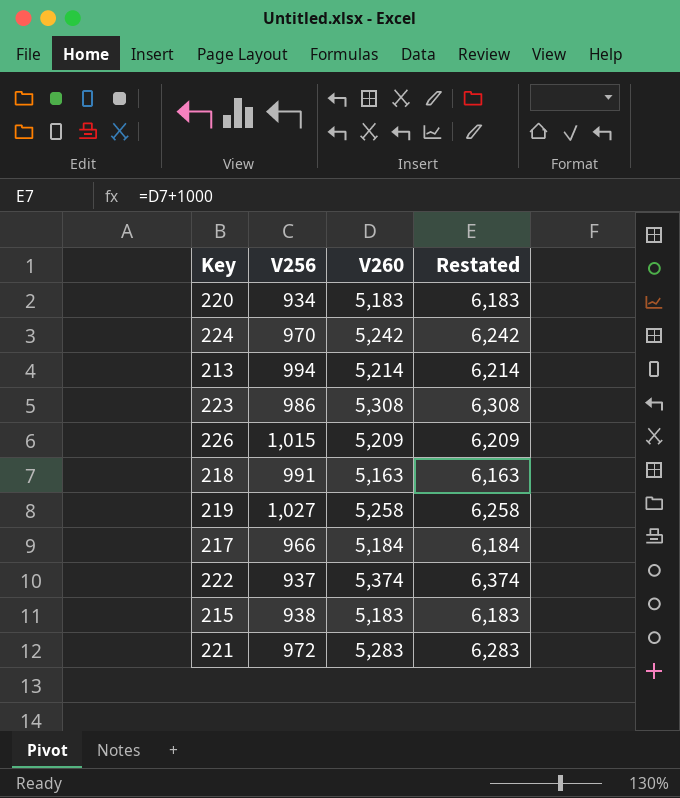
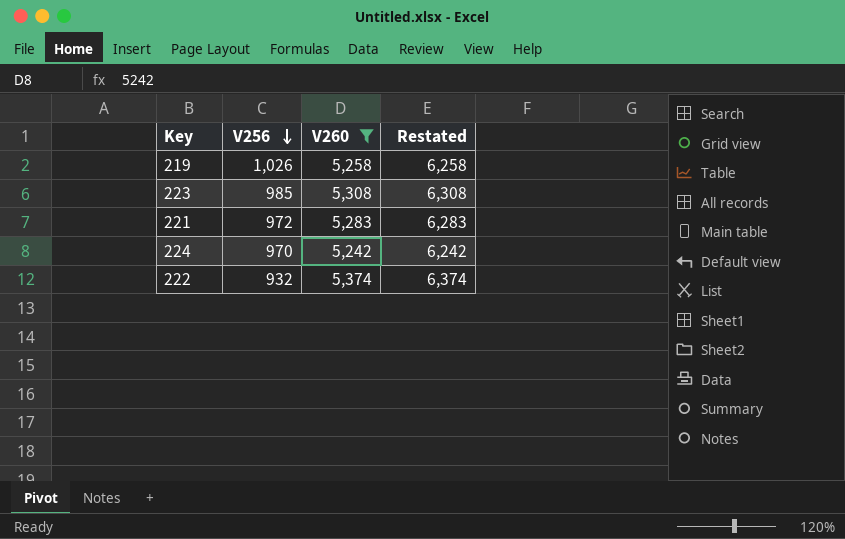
filter: none -> V260 >= 5,242
row order: none -> V256 descending
219 | V256: 1,027 -> 1,026
223 | V256: 986 -> 985
222 | V256: 937 -> 932

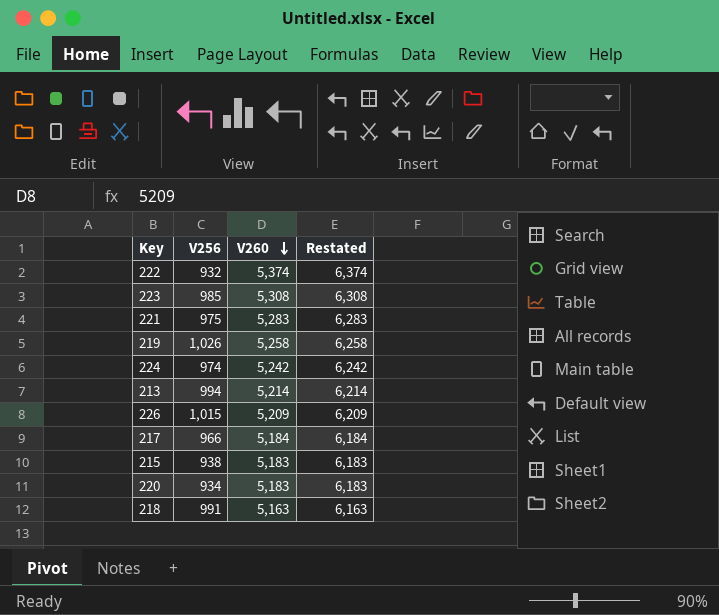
filter: V260 >= 5,242 -> none
row order: V256 descending -> V260 descending
221 | V256: 972 -> 975
224 | V256: 970 -> 974

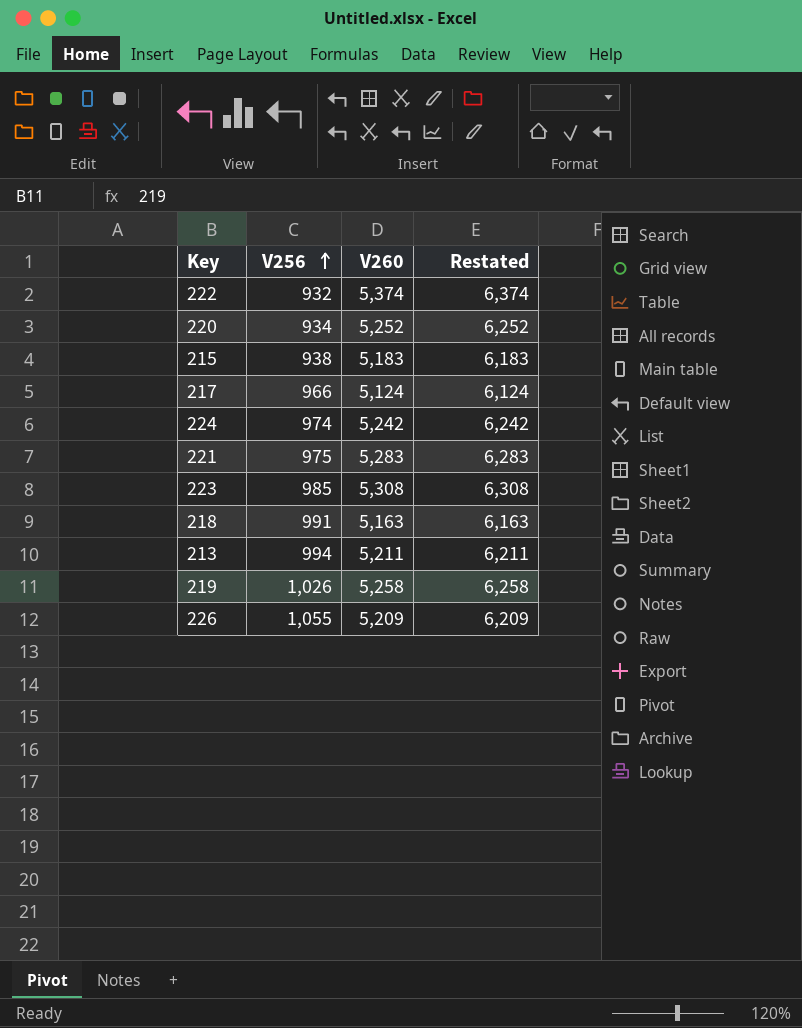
row order: V260 descending -> V256 ascending
220 | V260: 5,183 -> 5,252
220 | Restated: 6,183 -> 6,252
217 | V260: 5,184 -> 5,124
217 | Restated: 6,184 -> 6,124
213 | V260: 5,214 -> 5,211
213 | Restated: 6,214 -> 6,211
226 | V256: 1,015 -> 1,055

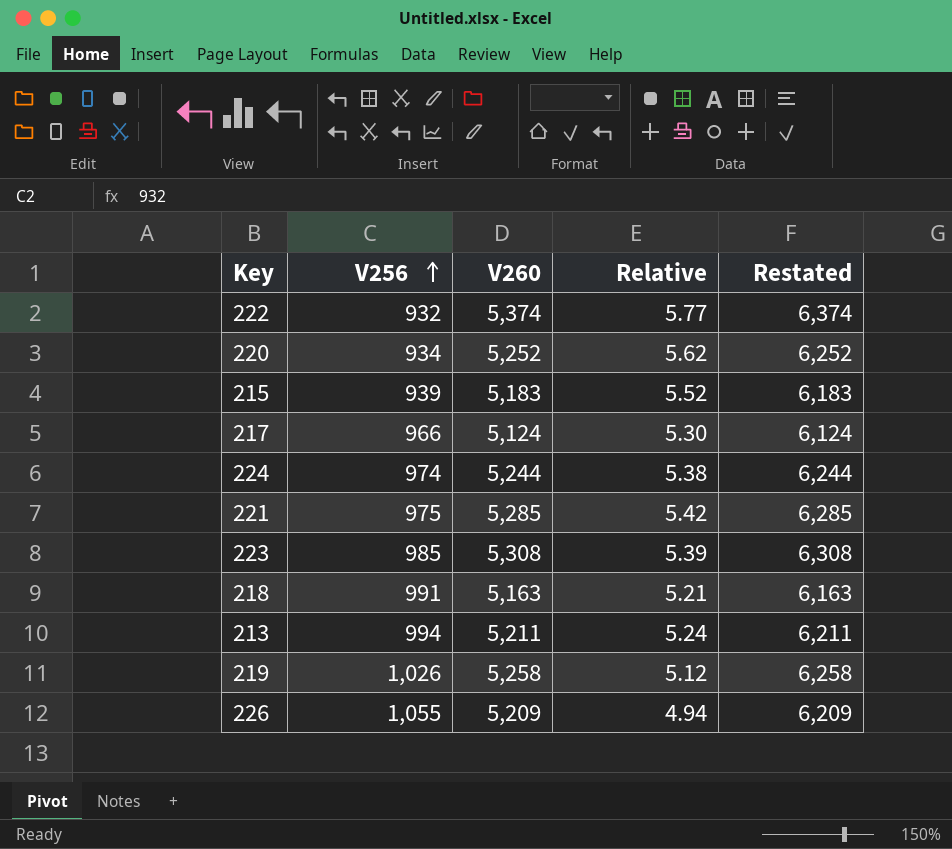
column Relative | formula: none -> [V260] / [V256]
215 | V256: 938 -> 939
224 | V260: 5,242 -> 5,244
224 | Restated: 6,242 -> 6,244
221 | V260: 5,283 -> 5,285
221 | Restated: 6,283 -> 6,285

